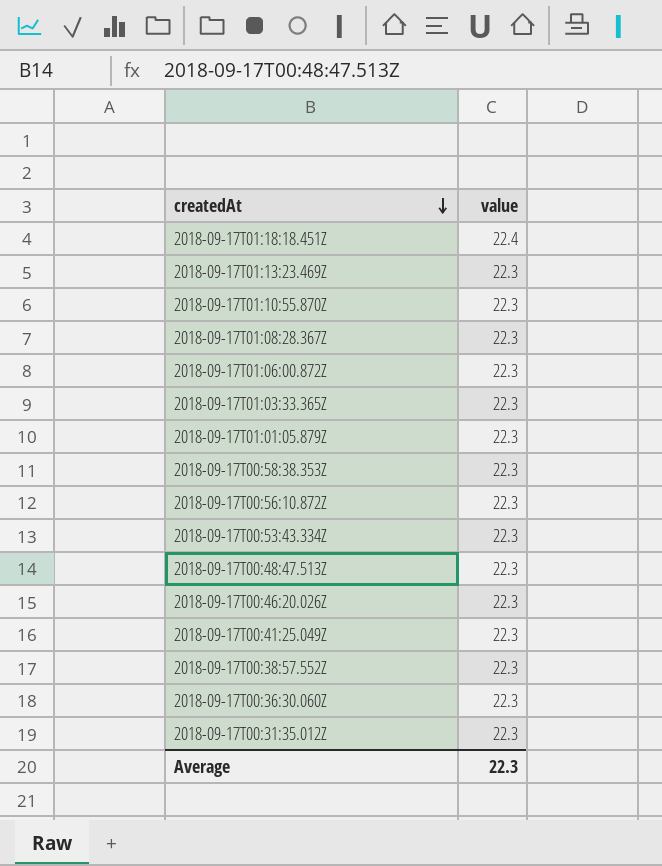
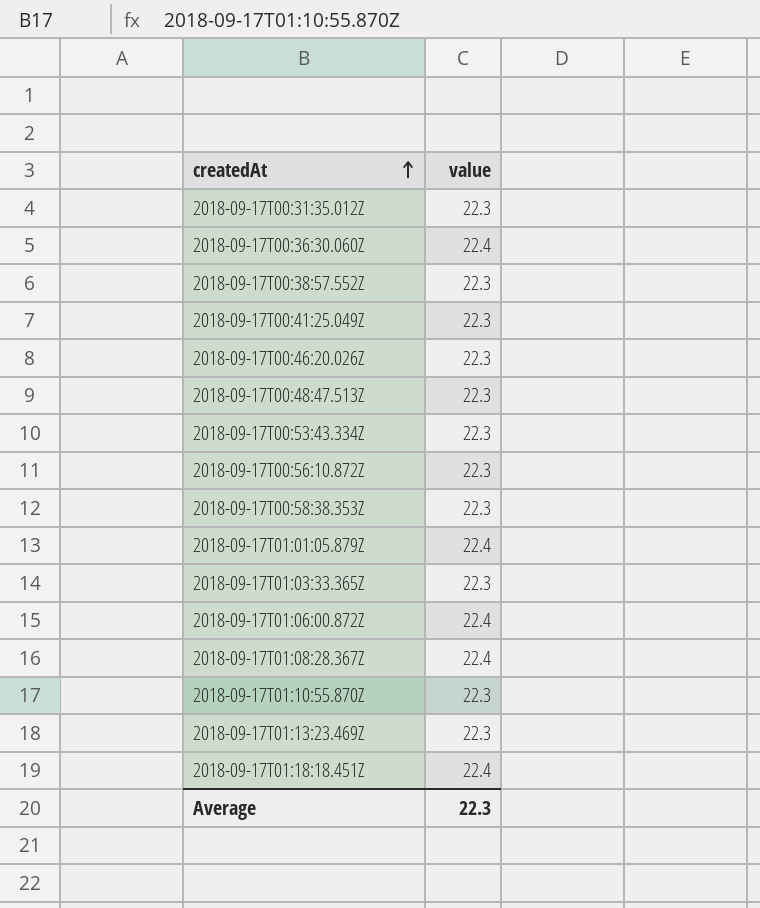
row order: createdAt descending -> createdAt ascending
2018-09-17T00:36:30.060Z | value: 22.3 -> 22.4
2018-09-17T01:01:05.879Z | value: 22.3 -> 22.4
2018-09-17T01:06:00.872Z | value: 22.3 -> 22.4
2018-09-17T01:08:28.367Z | value: 22.3 -> 22.4

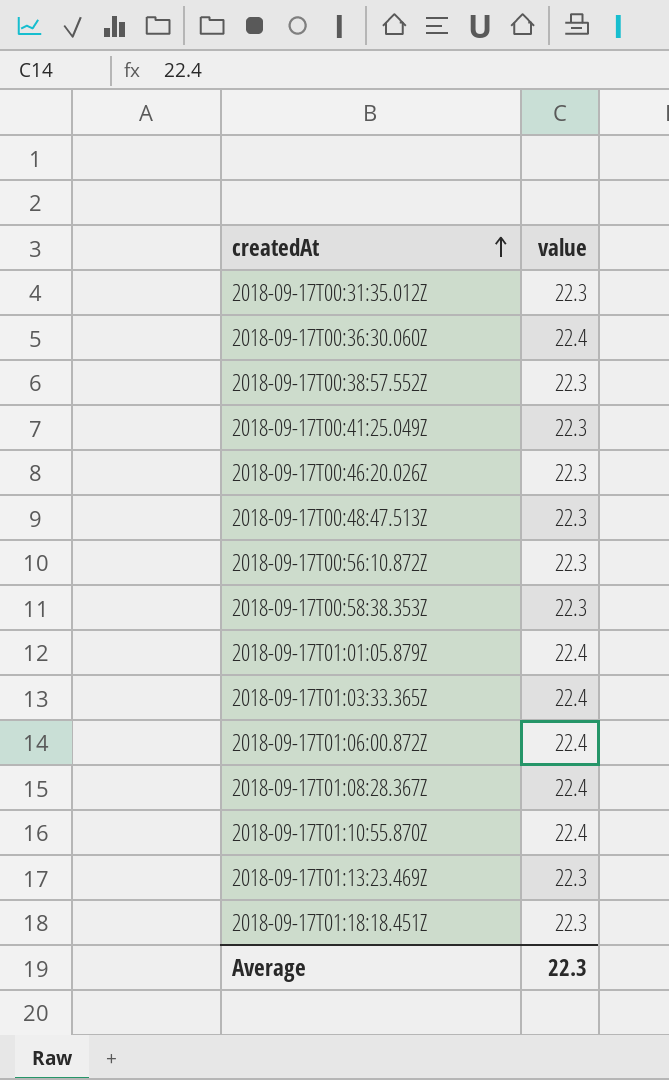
row 2018-09-17T00:53:43.334Z: 22.3 -> none
2018-09-17T01:03:33.365Z | value: 22.3 -> 22.4
2018-09-17T01:10:55.870Z | value: 22.3 -> 22.4
2018-09-17T01:18:18.451Z | value: 22.4 -> 22.3

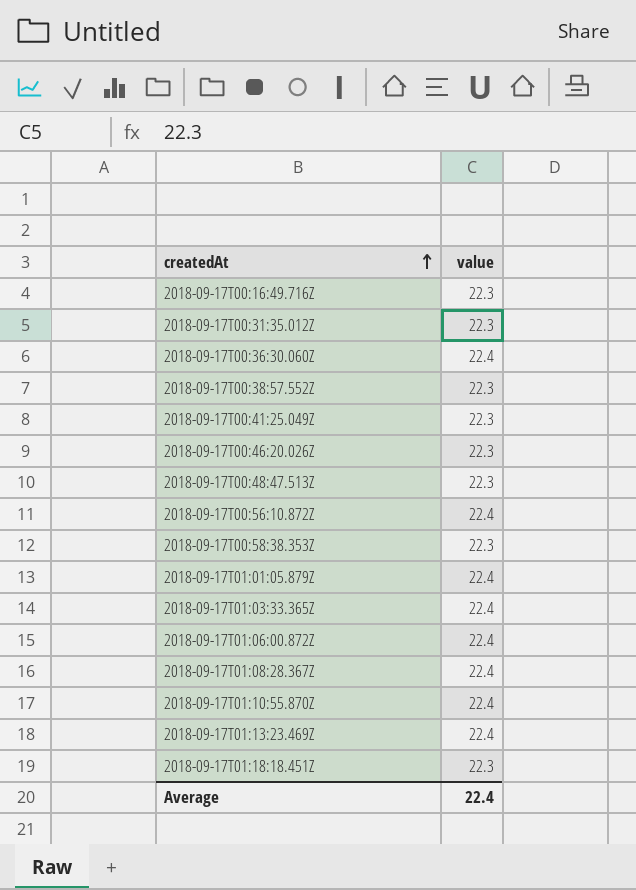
row 2018-09-17T00:16:49.716Z: none -> 22.3
2018-09-17T00:56:10.872Z | value: 22.3 -> 22.4
2018-09-17T01:13:23.469Z | value: 22.3 -> 22.4
Average | value: 22.3 -> 22.4

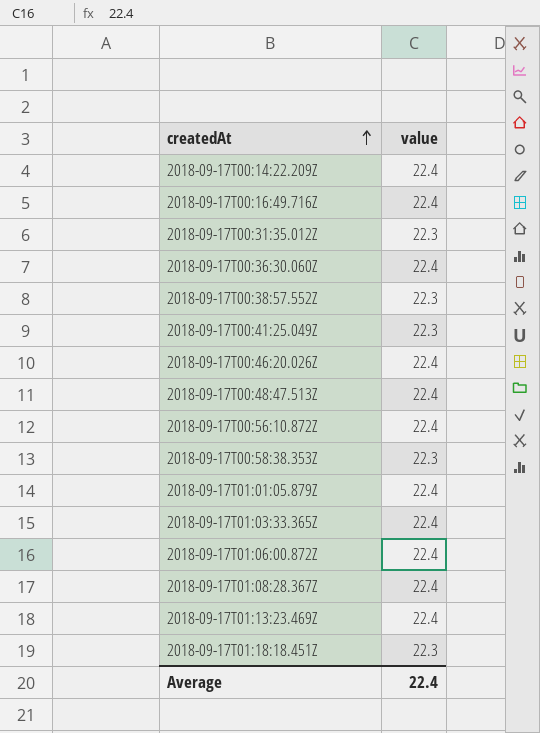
row 2018-09-17T01:10:55.870Z: 22.4 -> none
row 2018-09-17T00:14:22.209Z: none -> 22.4
2018-09-17T00:16:49.716Z | value: 22.3 -> 22.4
2018-09-17T00:46:20.026Z | value: 22.3 -> 22.4
2018-09-17T00:48:47.513Z | value: 22.3 -> 22.4

